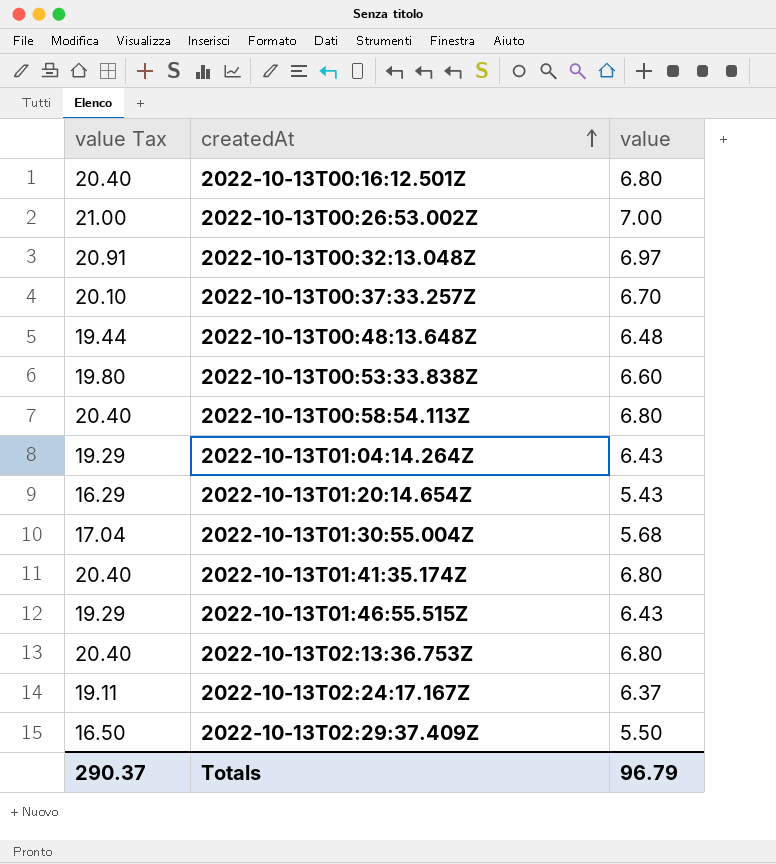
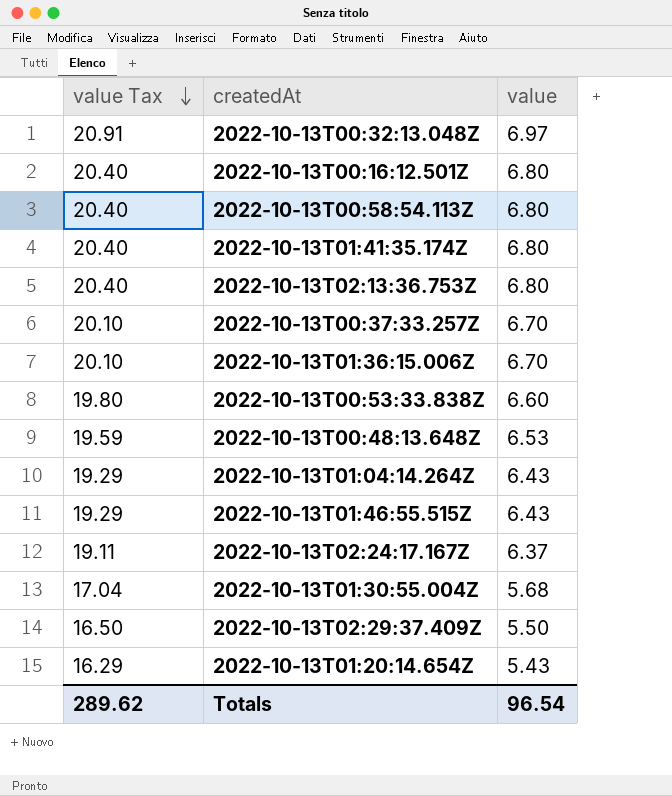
row order: createdAt ascending -> value Tax descending
row 2022-10-13T00:26:53.002Z: 21.00 | 7.00 -> none
row 2022-10-13T01:36:15.006Z: none -> 20.10 | 6.70
2022-10-13T00:48:13.648Z | value Tax: 19.44 -> 19.59
2022-10-13T00:48:13.648Z | value: 6.48 -> 6.53
Totals | value Tax: 290.37 -> 289.62
Totals | value: 96.79 -> 96.54

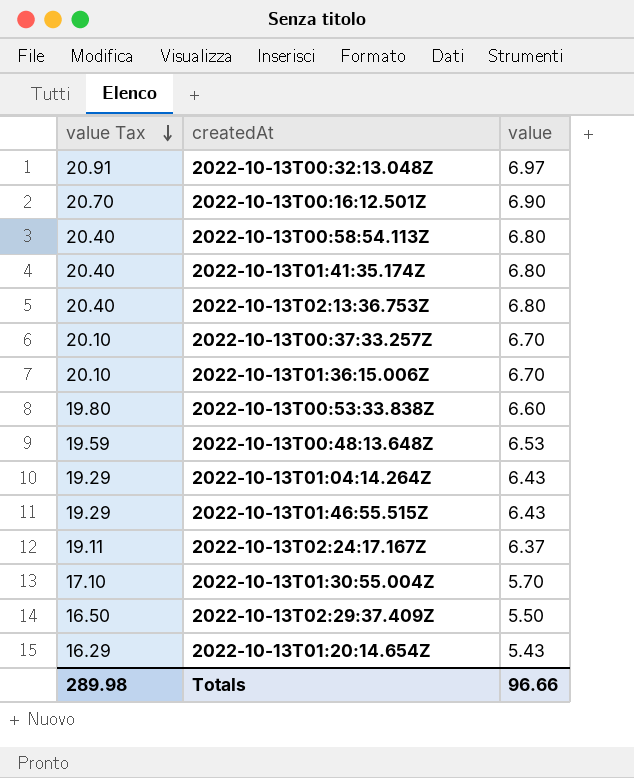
2022-10-13T00:16:12.501Z | value Tax: 20.40 -> 20.70
2022-10-13T00:16:12.501Z | value: 6.80 -> 6.90
2022-10-13T01:30:55.004Z | value Tax: 17.04 -> 17.10
2022-10-13T01:30:55.004Z | value: 5.68 -> 5.70
Totals | value Tax: 289.62 -> 289.98
Totals | value: 96.54 -> 96.66

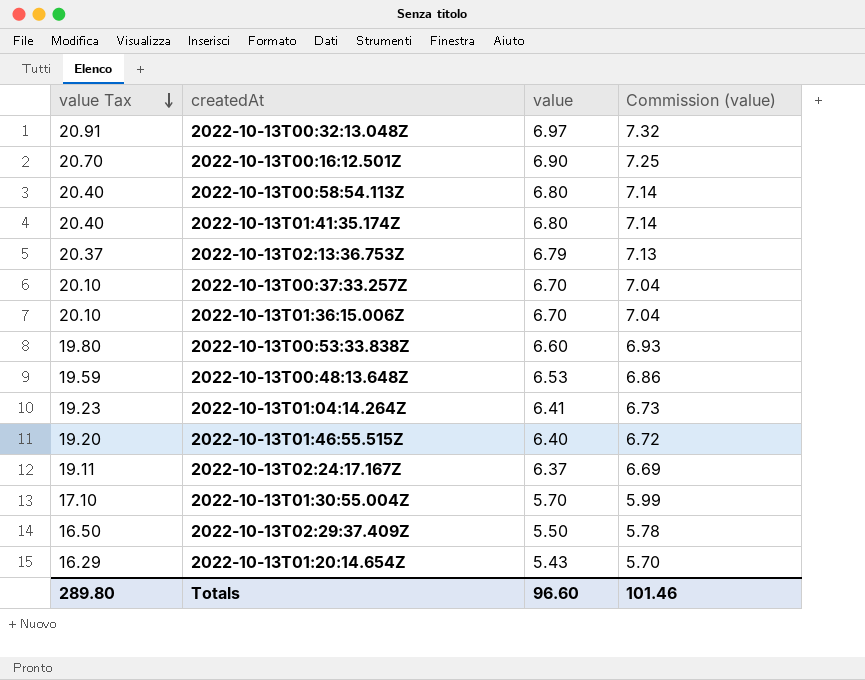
column Commission (value) | formula: none -> [value] * 1.05
2022-10-13T02:13:36.753Z | value Tax: 20.40 -> 20.37
2022-10-13T02:13:36.753Z | value: 6.80 -> 6.79
2022-10-13T01:04:14.264Z | value Tax: 19.29 -> 19.23
2022-10-13T01:04:14.264Z | value: 6.43 -> 6.41
2022-10-13T01:46:55.515Z | value Tax: 19.29 -> 19.20
2022-10-13T01:46:55.515Z | value: 6.43 -> 6.40
Totals | value Tax: 289.98 -> 289.80
Totals | value: 96.66 -> 96.60

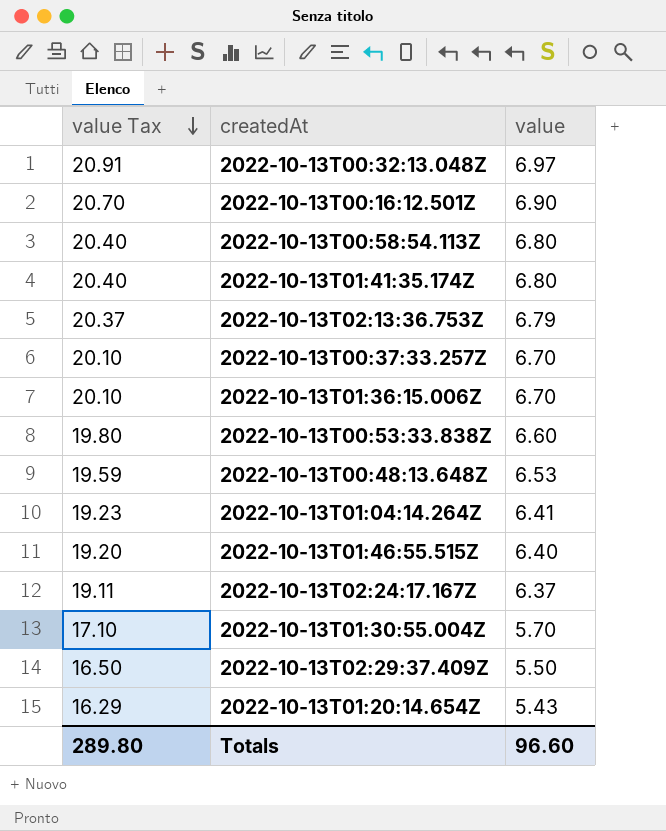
column Commission (value) | formula: [value] * 1.05 -> none

